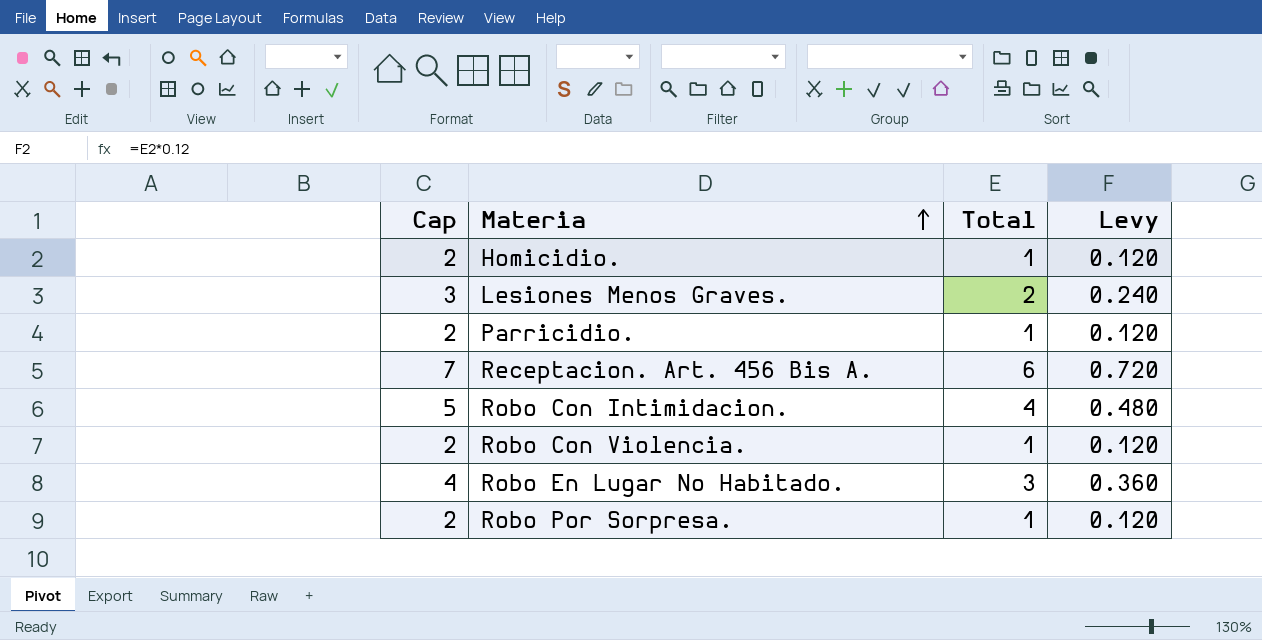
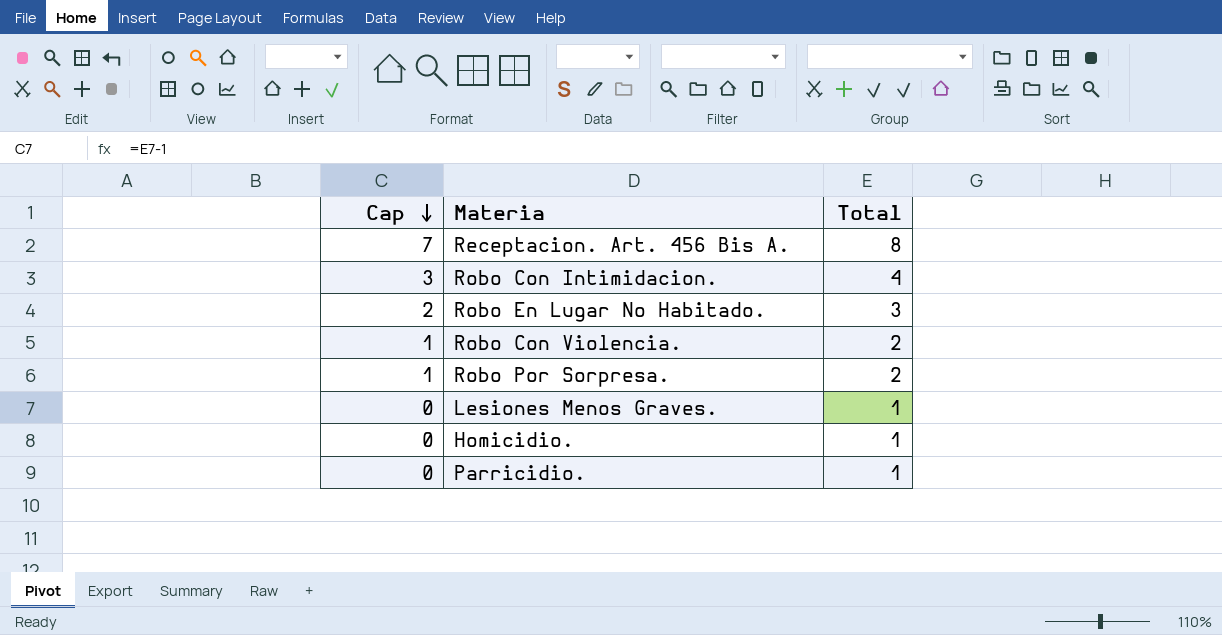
row order: Materia ascending -> Cap descending
column Levy | formula: [Total] * 0.12 -> none
column Cap | formula: [Total] + 1 -> [Total] - 1
Receptacion. Art. 456 Bis A. | Total: 6 -> 8
Robo Con Violencia. | Total: 1 -> 2
Robo Por Sorpresa. | Total: 1 -> 2
Lesiones Menos Graves. | Total: 2 -> 1

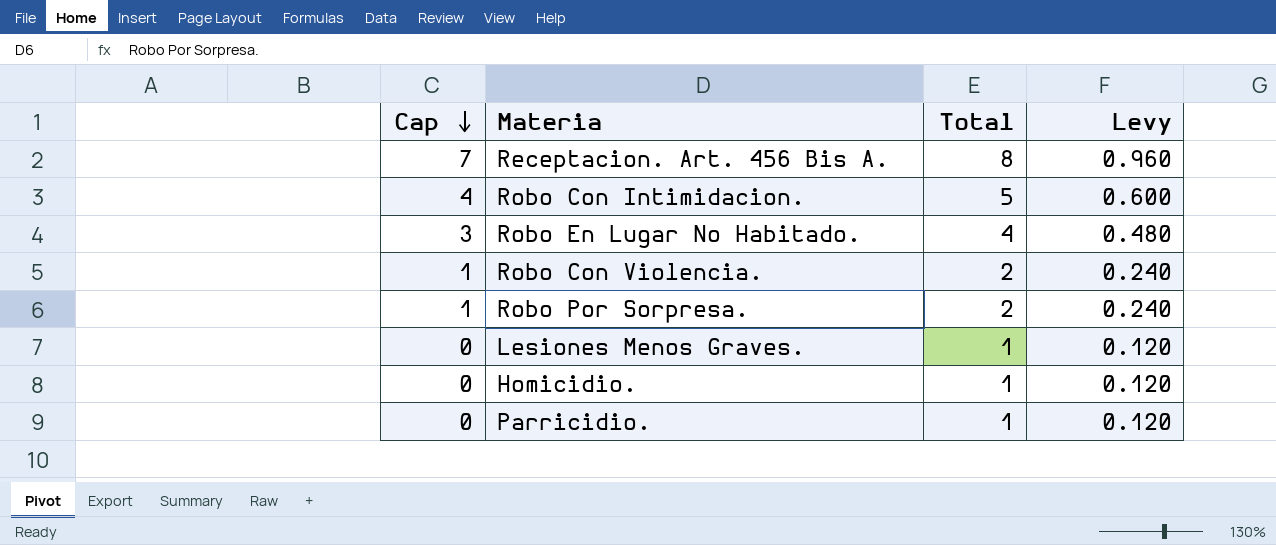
column Levy | formula: none -> [Total] * 0.12
Robo Con Intimidacion. | Cap: 3 -> 4
Robo Con Intimidacion. | Total: 4 -> 5
Robo En Lugar No Habitado. | Cap: 2 -> 3
Robo En Lugar No Habitado. | Total: 3 -> 4

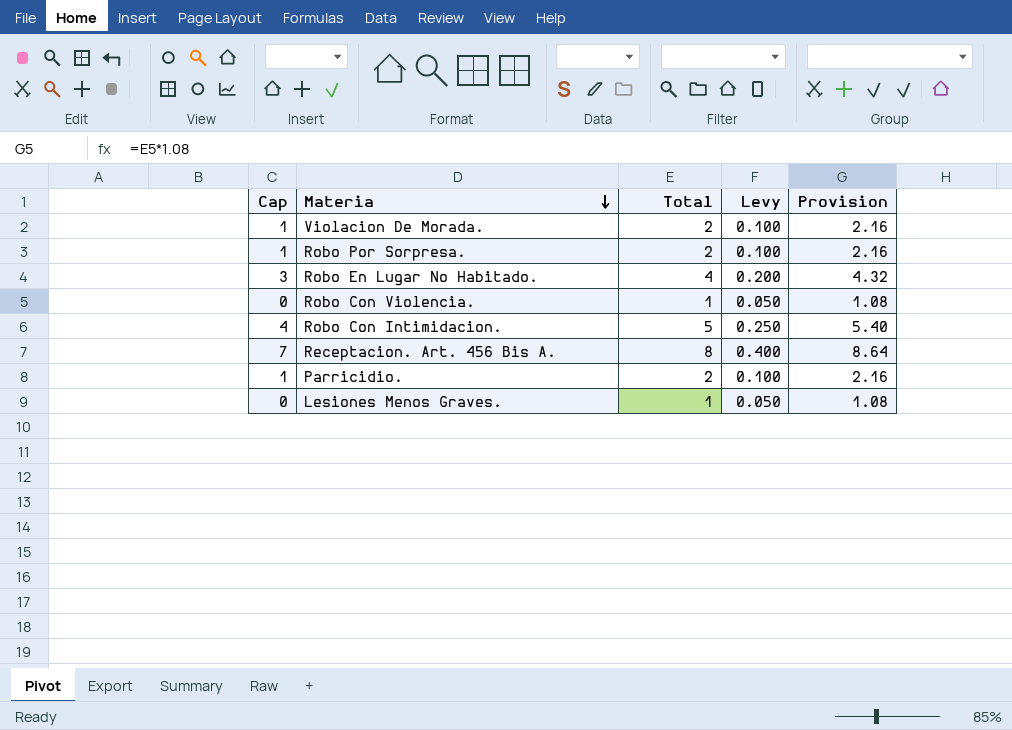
row order: Cap descending -> Materia descending
column Levy | formula: [Total] * 0.12 -> [Total] * 0.05
column Provision | formula: none -> [Total] * 1.08
row Homicidio.: 0 | 1 | 0.120 -> none
row Violacion De Morada.: none -> 1 | 2 | 0.100 | 2.16
Robo Con Violencia. | Cap: 1 -> 0
Robo Con Violencia. | Total: 2 -> 1
Parricidio. | Cap: 0 -> 1
Parricidio. | Total: 1 -> 2

